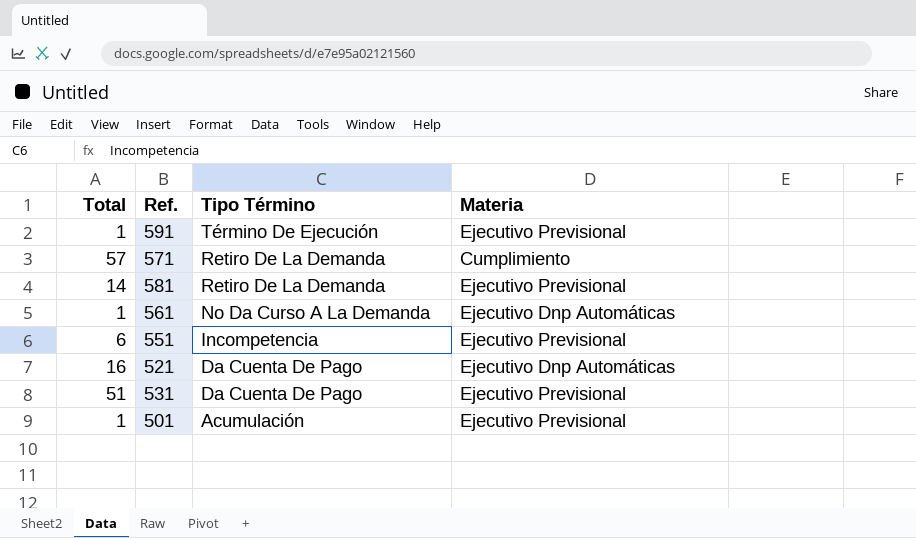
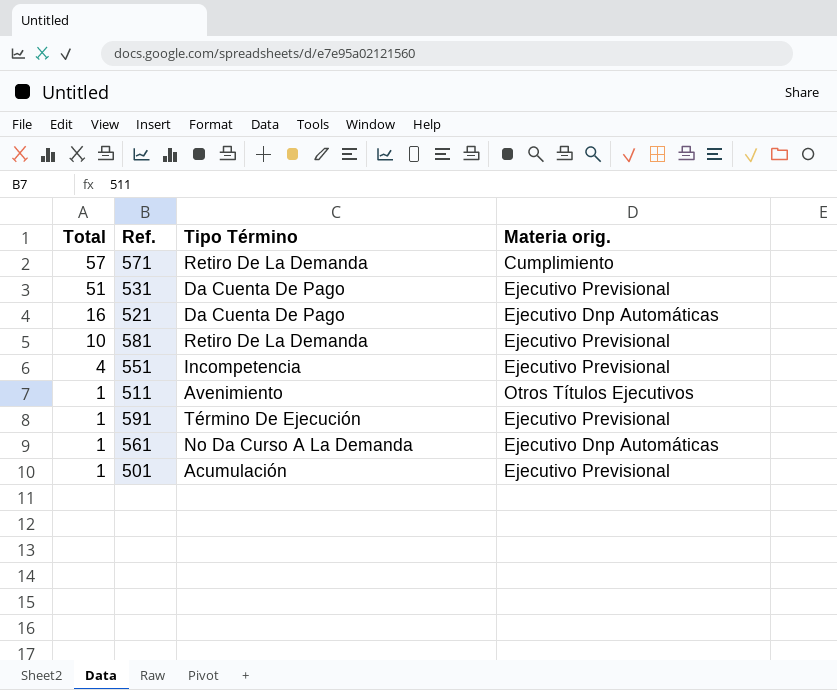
row order: Tipo Término descending -> Total descending
column name: Materia -> Materia orig.
581 | Total: 14 -> 10
551 | Total: 6 -> 4
row 511: none -> 1 | Avenimiento | Otros Títulos Ejecutivos

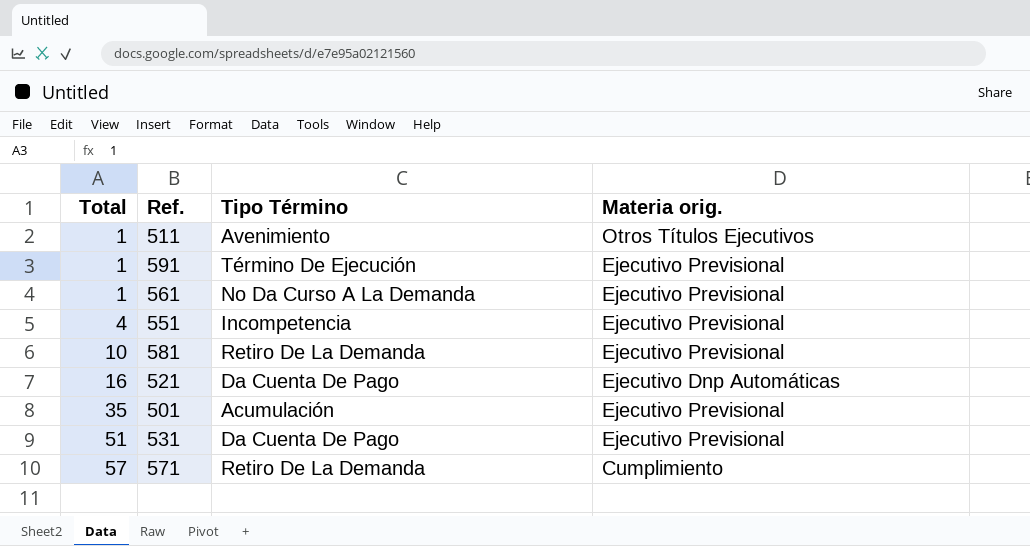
row order: Total descending -> Total ascending
561 | Materia orig.: Ejecutivo Dnp Automáticas -> Ejecutivo Previsional
501 | Total: 1 -> 35

